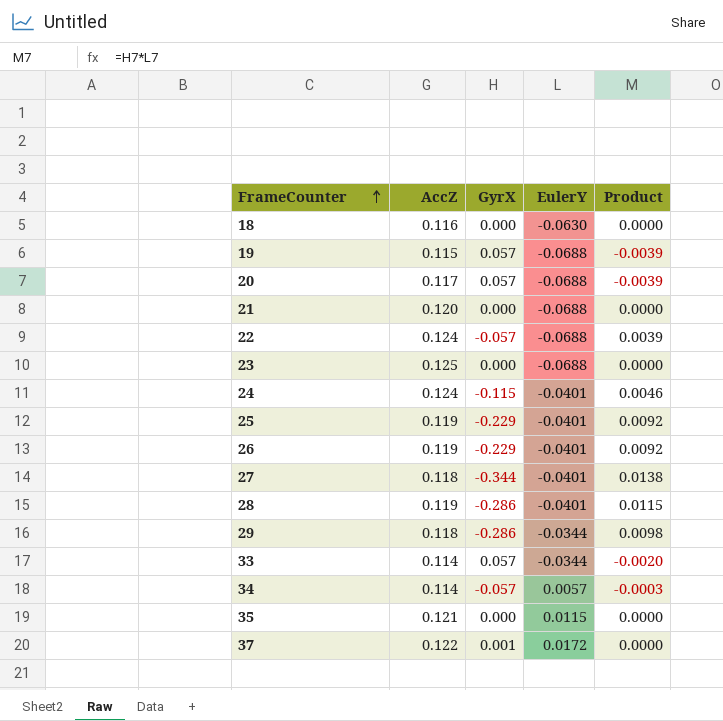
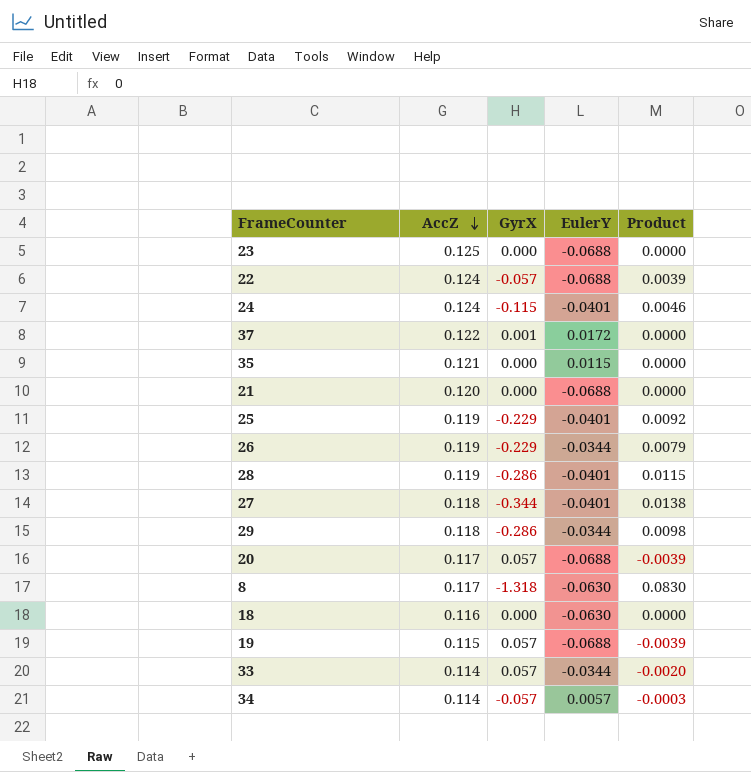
row order: FrameCounter ascending -> AccZ descending
26 | EulerY: -0.0401 -> -0.0344
26 | Product: 0.0092 -> 0.0079
row 8: none -> 0.117 | -1.318 | -0.0630 | 0.0830

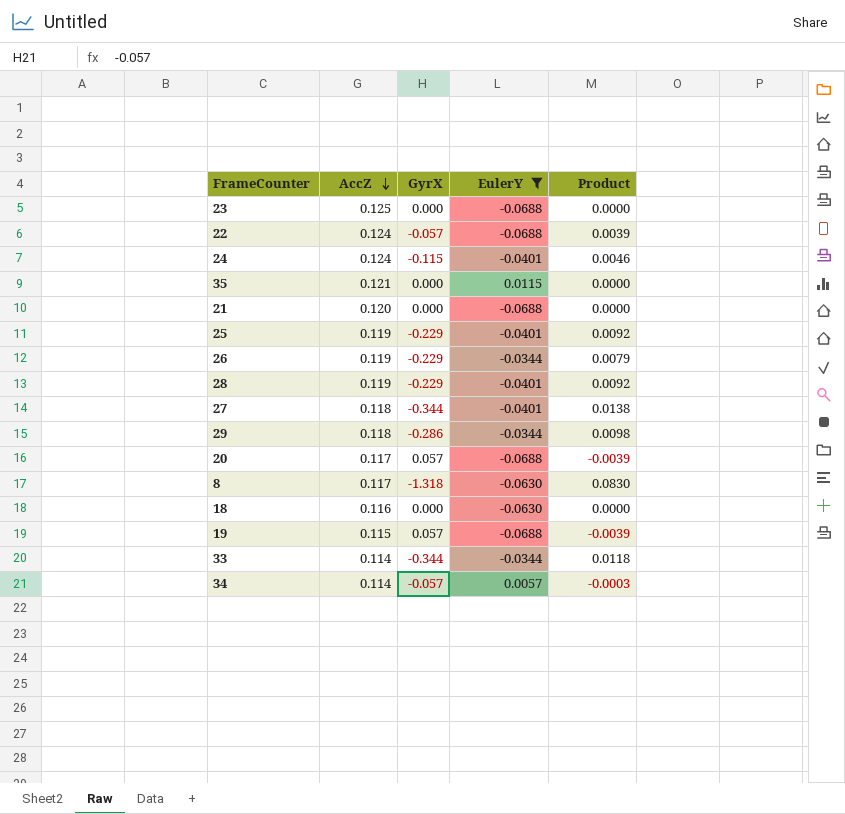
filter: none -> EulerY != 0.0172
28 | GyrX: -0.286 -> -0.229
28 | Product: 0.0115 -> 0.0092
33 | GyrX: 0.057 -> -0.344
33 | Product: -0.0020 -> 0.0118

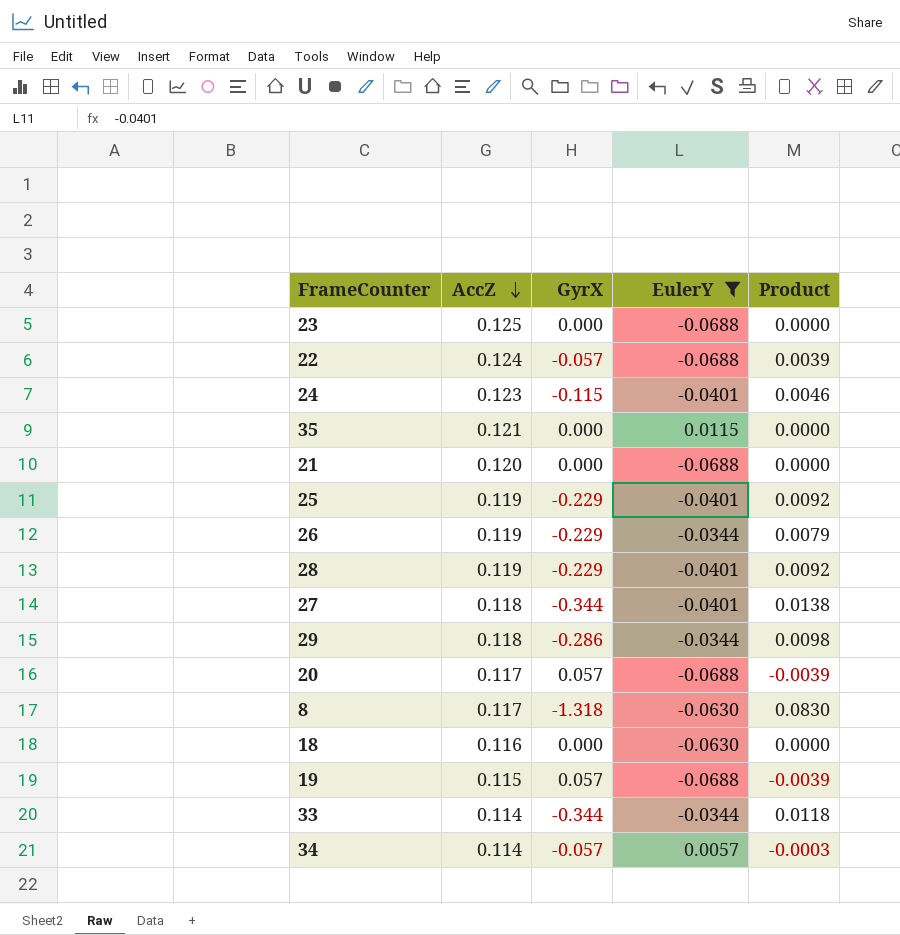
24 | AccZ: 0.124 -> 0.123

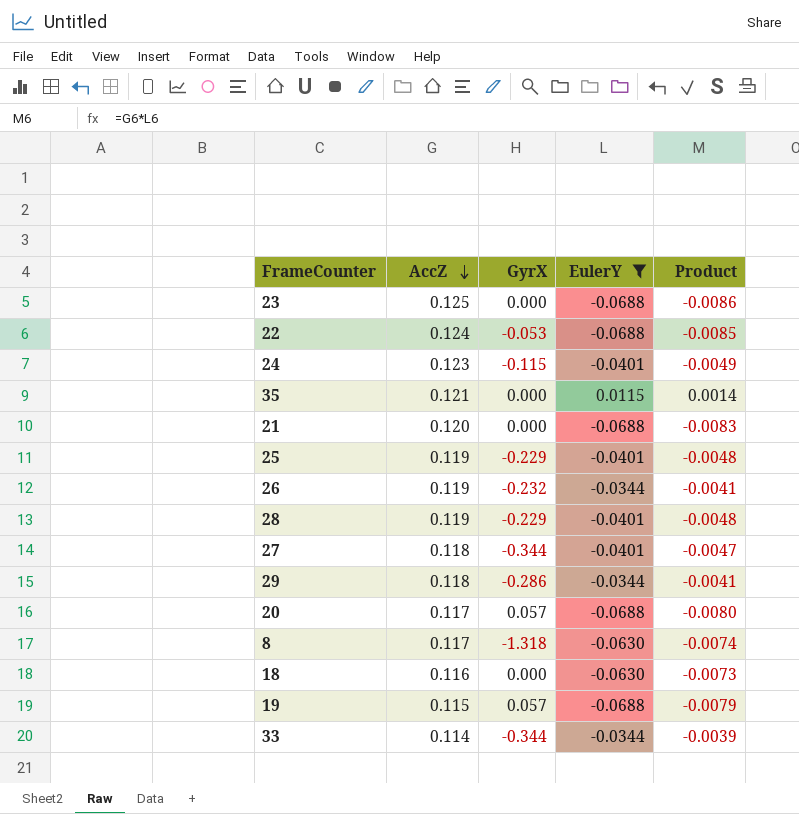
column Product | formula: [GyrX] * [EulerY] -> [AccZ] * [EulerY]
row 34: 0.114 | -0.057 | 0.0057 | -0.0003 -> none
22 | GyrX: -0.057 -> -0.053
26 | GyrX: -0.229 -> -0.232

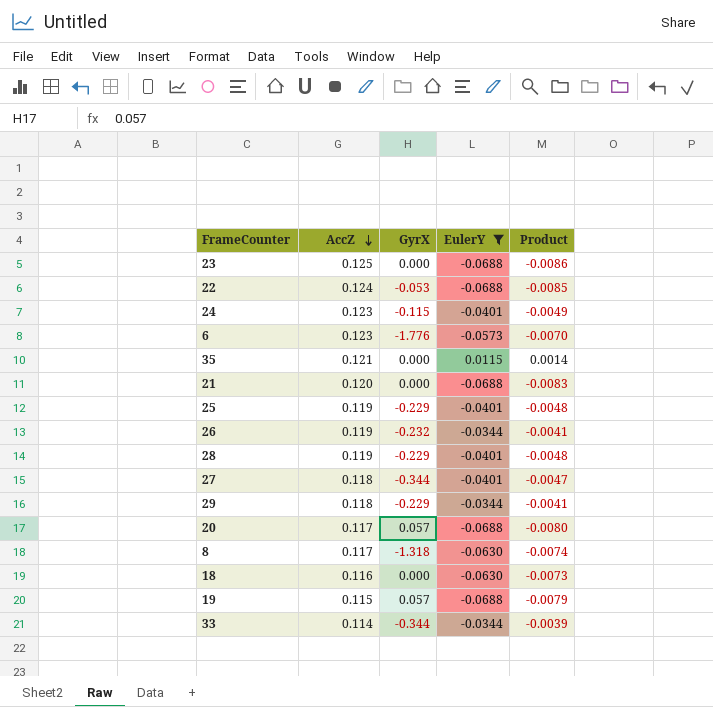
row 6: none -> 0.123 | -1.776 | -0.0573 | -0.0070
29 | GyrX: -0.286 -> -0.229

